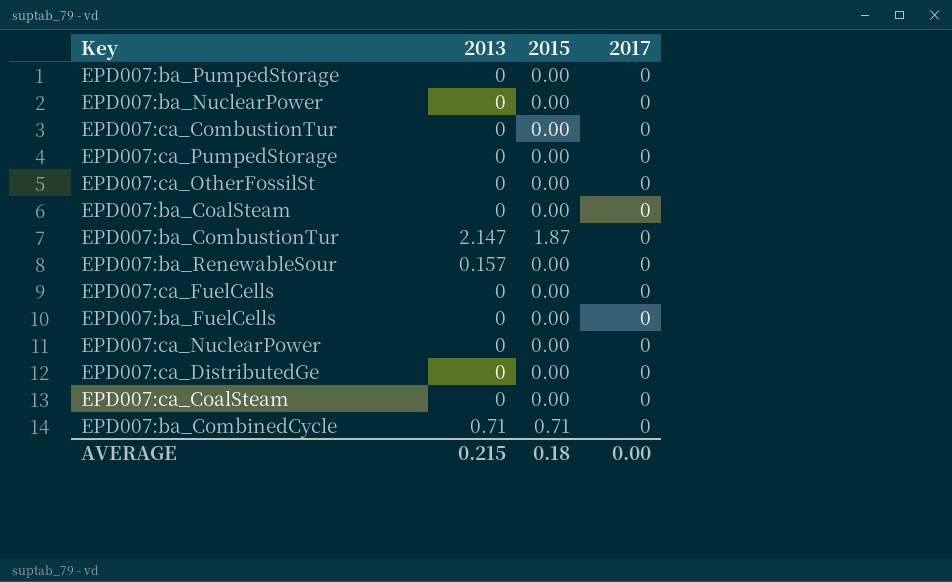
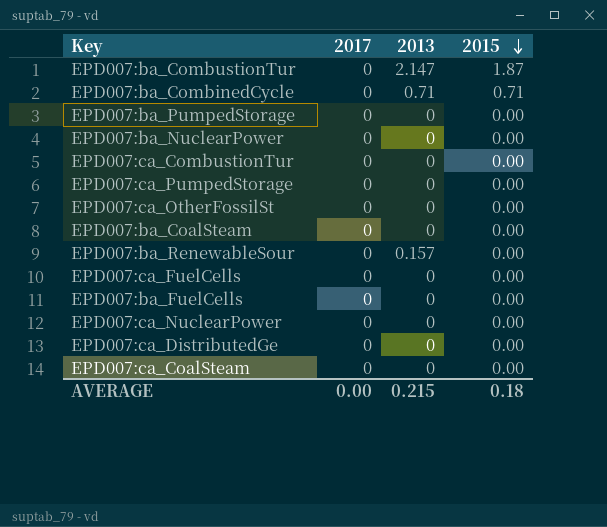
row order: none -> 2015 descending
column 2017 | position: 4 -> 2

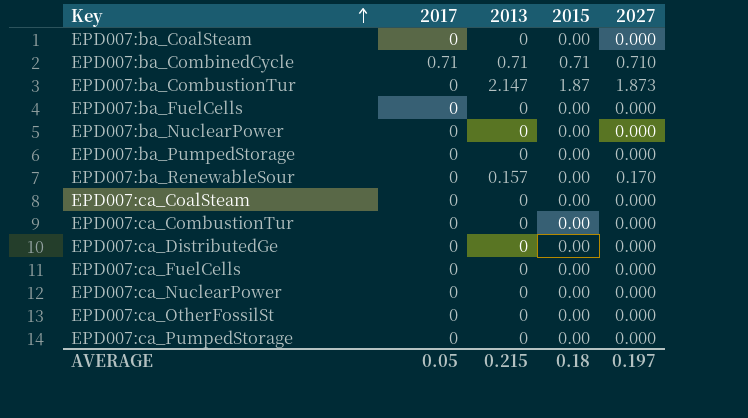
row order: 2015 descending -> Key ascending
column 2027 | position: none -> 5
EPD007:ba_CombinedCycle | 2017: 0 -> 0.71
AVERAGE | 2017: 0.00 -> 0.05

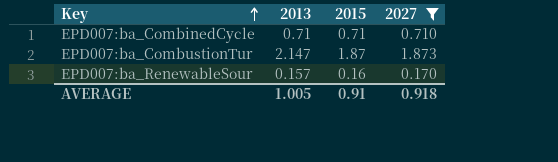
filter: none -> 2027 != 0.000
column 2017 | position: 2 -> none
EPD007:ba_RenewableSour | 2015: 0.00 -> 0.16
AVERAGE | 2013: 0.215 -> 1.005
AVERAGE | 2015: 0.18 -> 0.91
AVERAGE | 2027: 0.197 -> 0.918

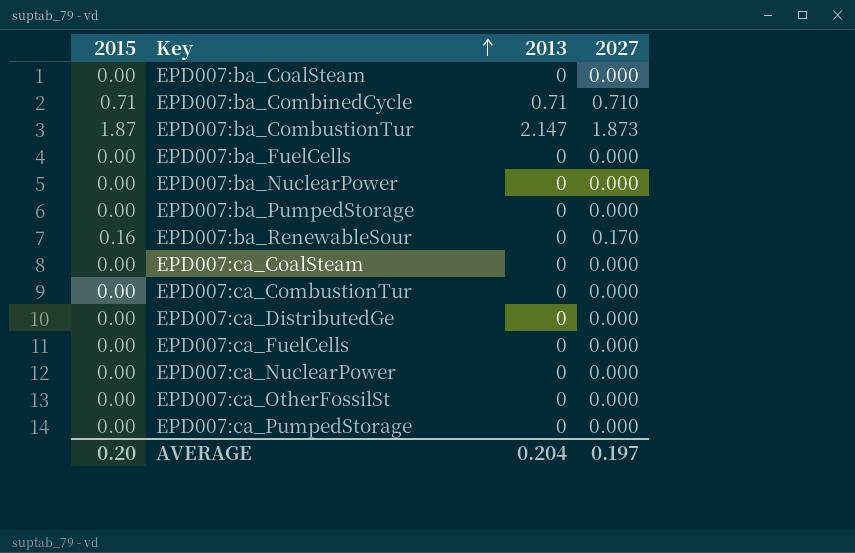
filter: 2027 != 0.000 -> none
column 2015 | position: 3 -> 1
EPD007:ba_RenewableSour | 2013: 0.157 -> 0
AVERAGE | 2015: 0.91 -> 0.20
AVERAGE | 2013: 1.005 -> 0.204
AVERAGE | 2027: 0.918 -> 0.197

